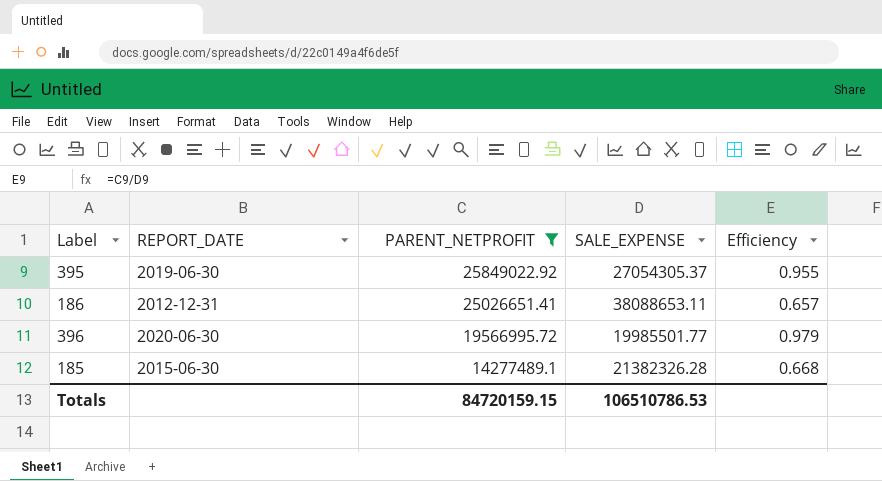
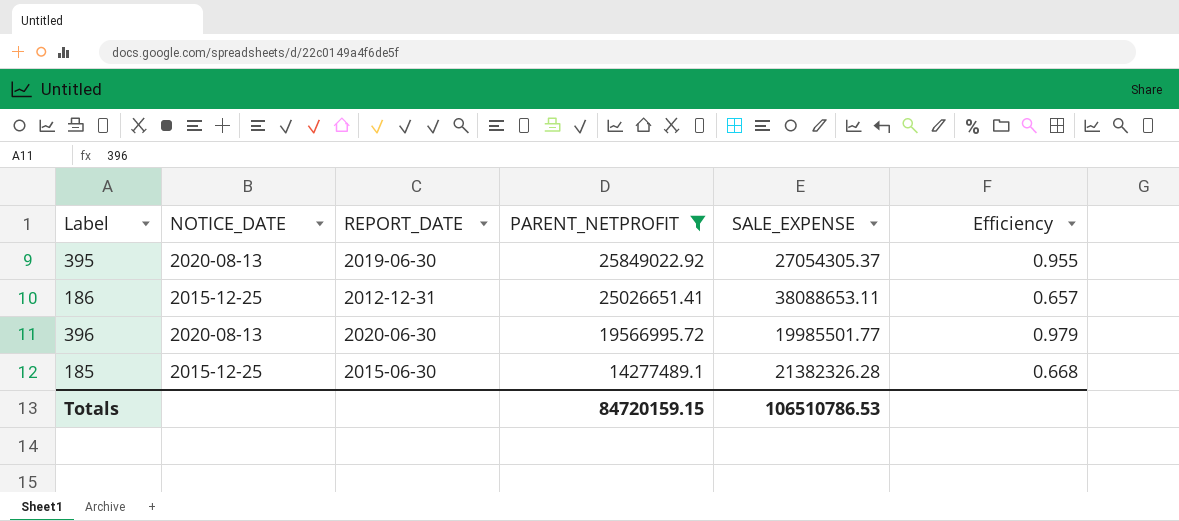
column NOTICE_DATE | position: none -> 2

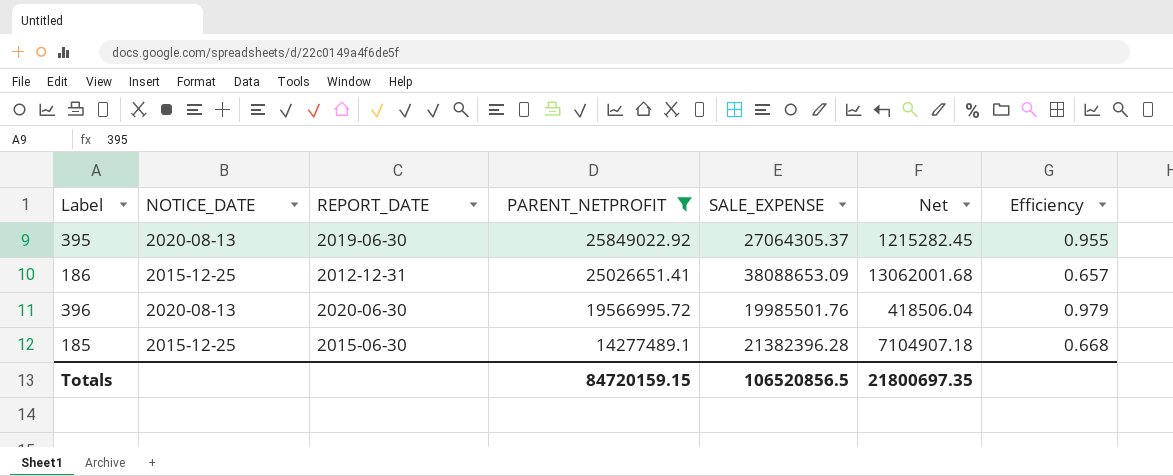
column Net | formula: none -> [SALE_EXPENSE] - [PARENT_NETPROFIT]
395 | SALE_EXPENSE: 27054305.37 -> 27064305.37
186 | SALE_EXPENSE: 38088653.11 -> 38088653.09
396 | SALE_EXPENSE: 19985501.77 -> 19985501.76
185 | SALE_EXPENSE: 21382326.28 -> 21382396.28
Totals | SALE_EXPENSE: 106510786.53 -> 106520856.5

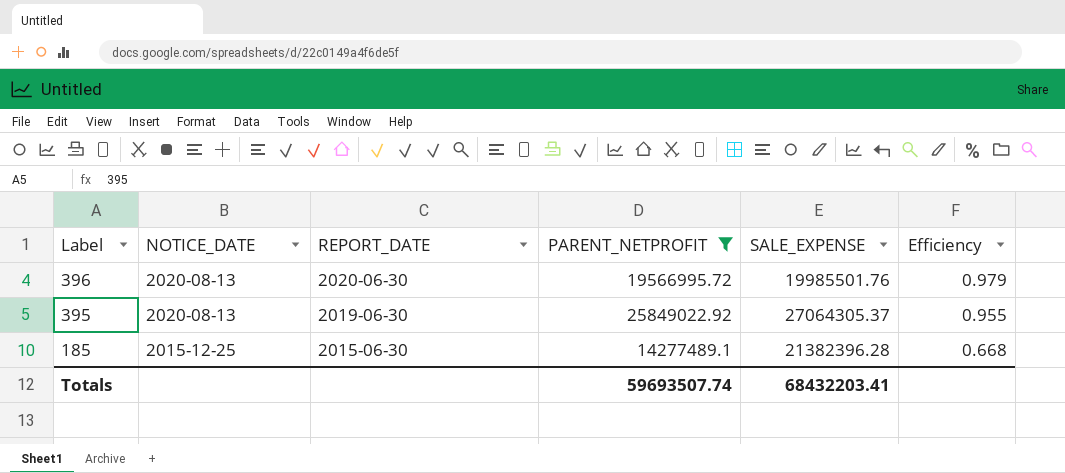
row order: PARENT_NETPROFIT descending -> Label descending
column Net | formula: [SALE_EXPENSE] - [PARENT_NETPROFIT] -> none
row 186: 2015-12-25 | 2012-12-31 | 25026651.41 | 38088653.09 | 13062001.68 | 0.657 -> none
Totals | PARENT_NETPROFIT: 84720159.15 -> 59693507.74
Totals | SALE_EXPENSE: 106520856.5 -> 68432203.41

